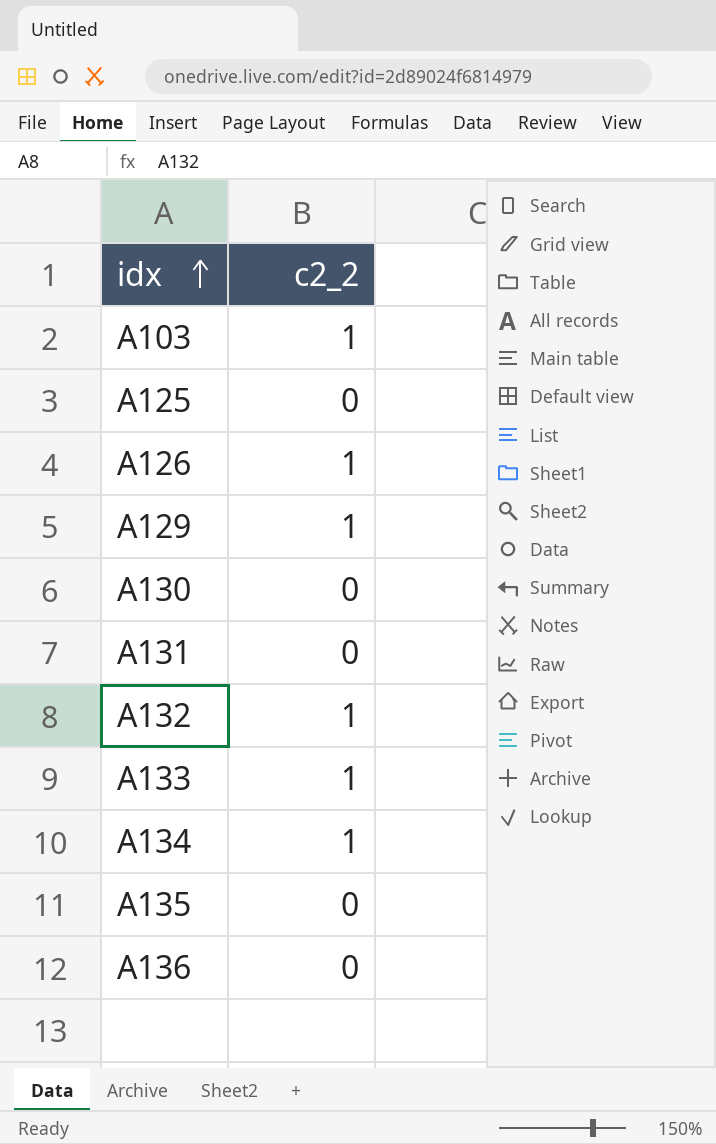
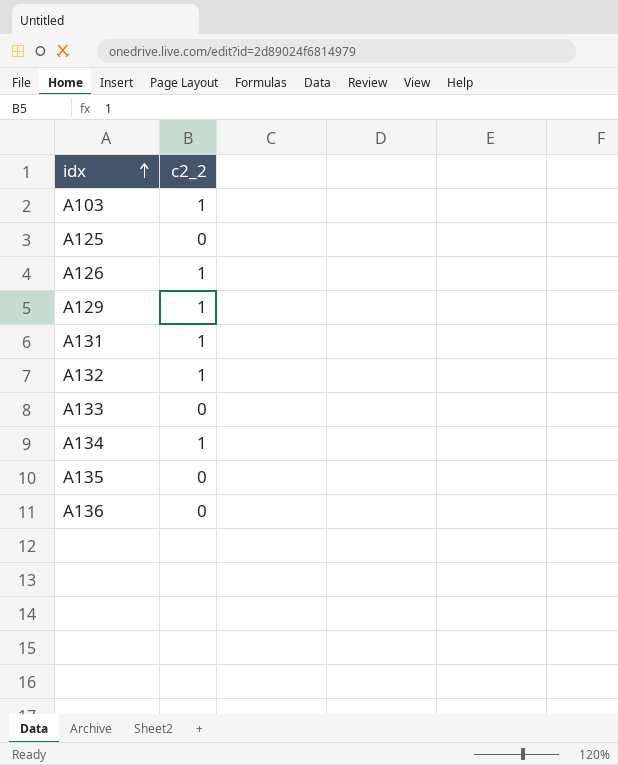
row A130: 0 -> none
A131 | c2_2: 0 -> 1
A133 | c2_2: 1 -> 0

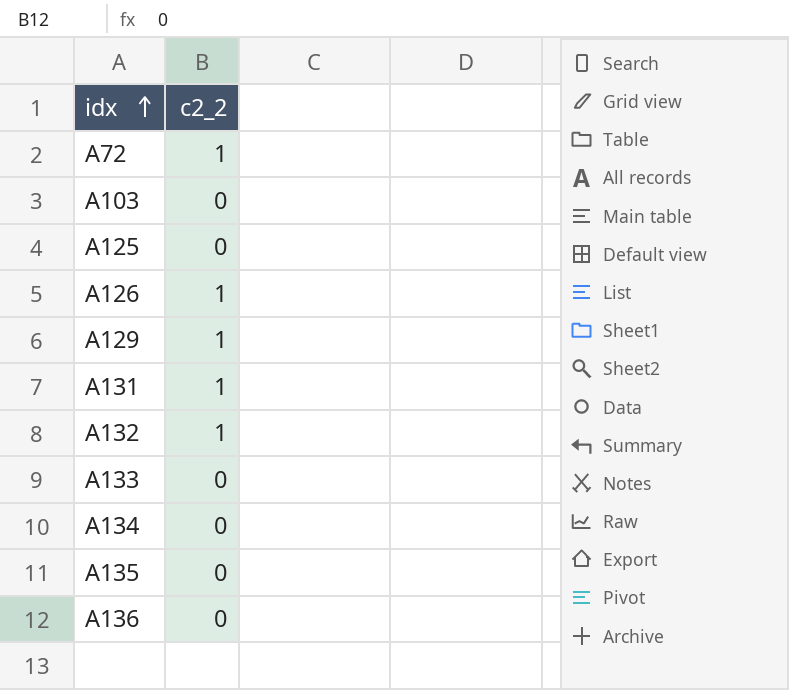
row A72: none -> 1
A103 | c2_2: 1 -> 0
A134 | c2_2: 1 -> 0

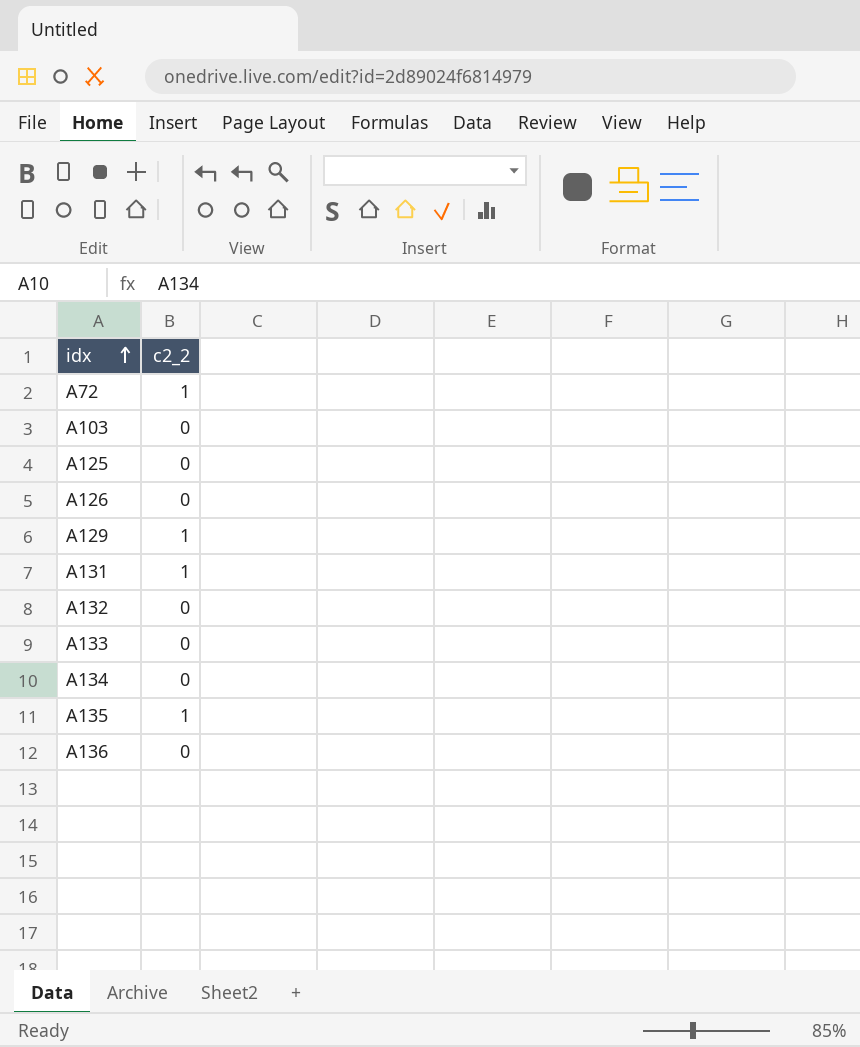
A126 | c2_2: 1 -> 0
A132 | c2_2: 1 -> 0
A135 | c2_2: 0 -> 1

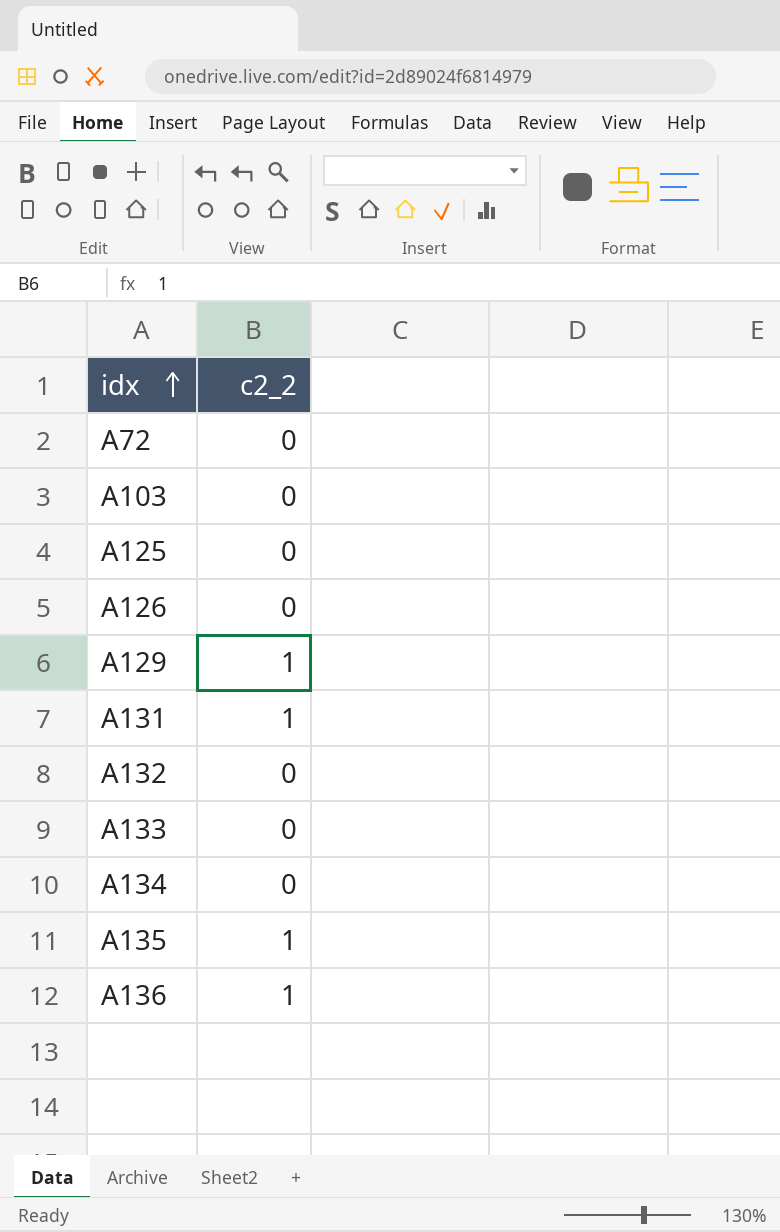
A72 | c2_2: 1 -> 0
A136 | c2_2: 0 -> 1

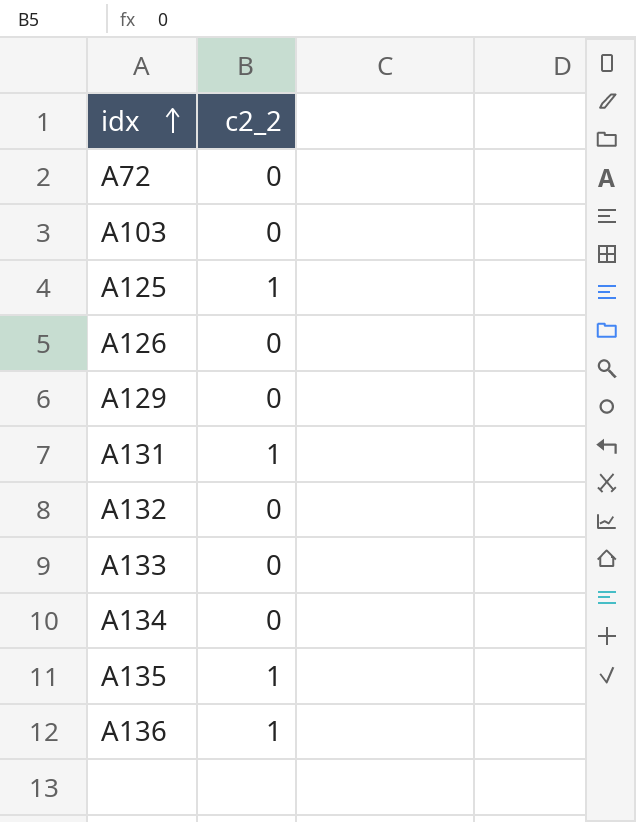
A125 | c2_2: 0 -> 1
A129 | c2_2: 1 -> 0

